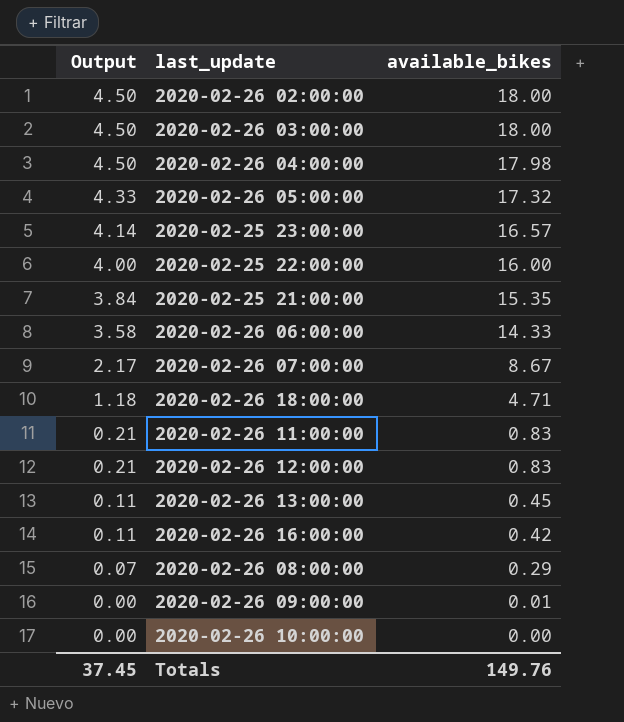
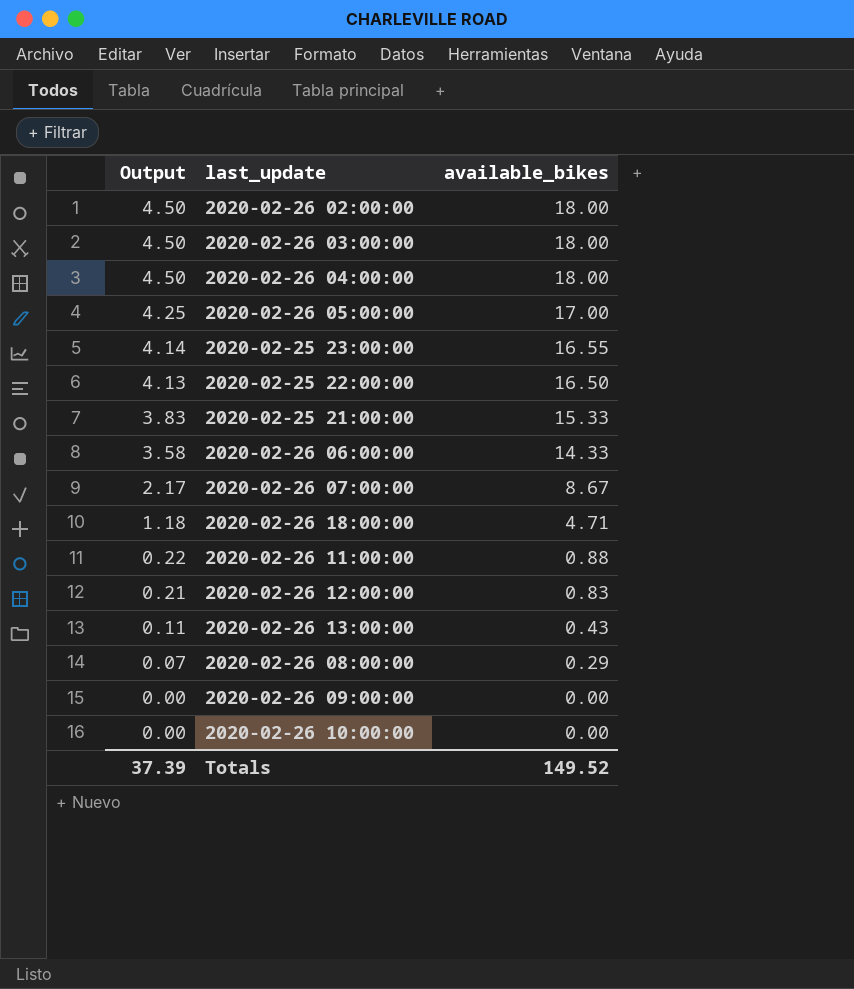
row 2020-02-26 16:00:00: 0.11 | 0.42 -> none
2020-02-26 04:00:00 | available_bikes: 17.98 -> 18.00
2020-02-26 05:00:00 | Output: 4.33 -> 4.25
2020-02-26 05:00:00 | available_bikes: 17.32 -> 17.00
2020-02-25 23:00:00 | available_bikes: 16.57 -> 16.55
2020-02-25 22:00:00 | Output: 4.00 -> 4.13
2020-02-25 22:00:00 | available_bikes: 16.00 -> 16.50
2020-02-25 21:00:00 | Output: 3.84 -> 3.83
2020-02-25 21:00:00 | available_bikes: 15.35 -> 15.33
2020-02-26 11:00:00 | Output: 0.21 -> 0.22
2020-02-26 11:00:00 | available_bikes: 0.83 -> 0.88
2020-02-26 13:00:00 | available_bikes: 0.45 -> 0.43
2020-02-26 09:00:00 | available_bikes: 0.01 -> 0.00
Totals | Output: 37.45 -> 37.39
Totals | available_bikes: 149.76 -> 149.52

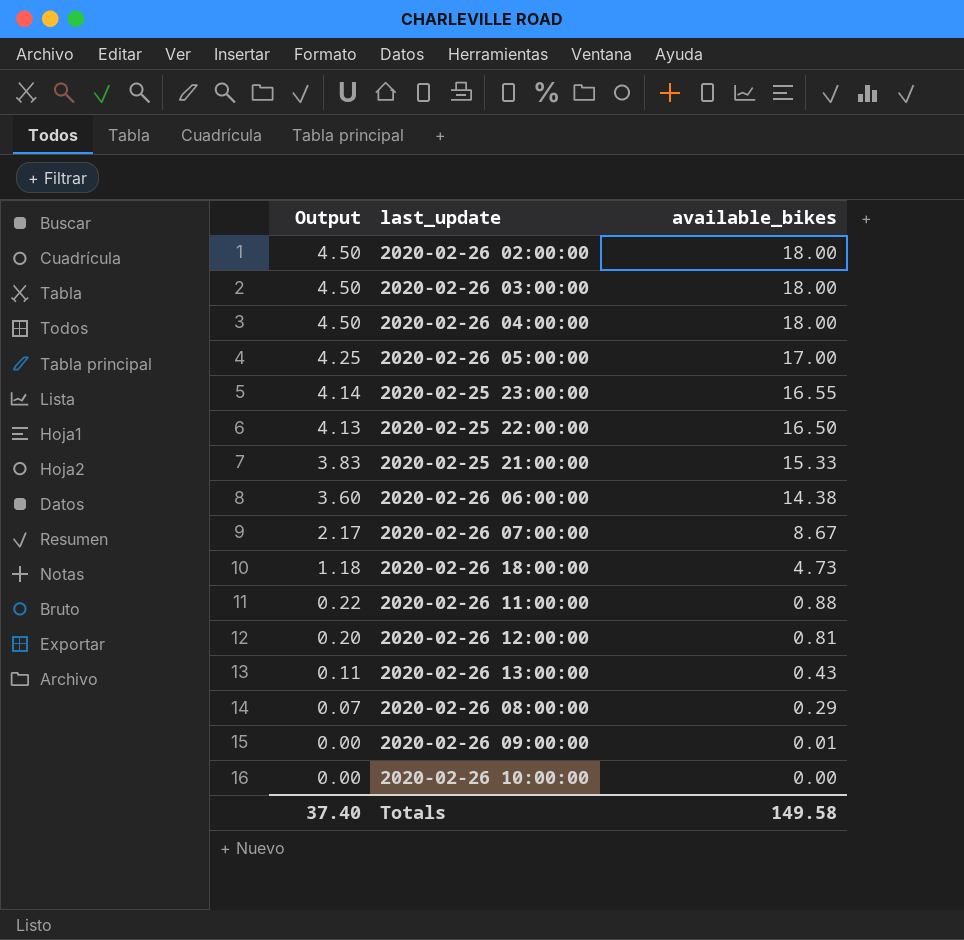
2020-02-26 06:00:00 | Output: 3.58 -> 3.60
2020-02-26 06:00:00 | available_bikes: 14.33 -> 14.38
2020-02-26 18:00:00 | available_bikes: 4.71 -> 4.73
2020-02-26 12:00:00 | Output: 0.21 -> 0.20
2020-02-26 12:00:00 | available_bikes: 0.83 -> 0.81
2020-02-26 09:00:00 | available_bikes: 0.00 -> 0.01
Totals | Output: 37.39 -> 37.40
Totals | available_bikes: 149.52 -> 149.58

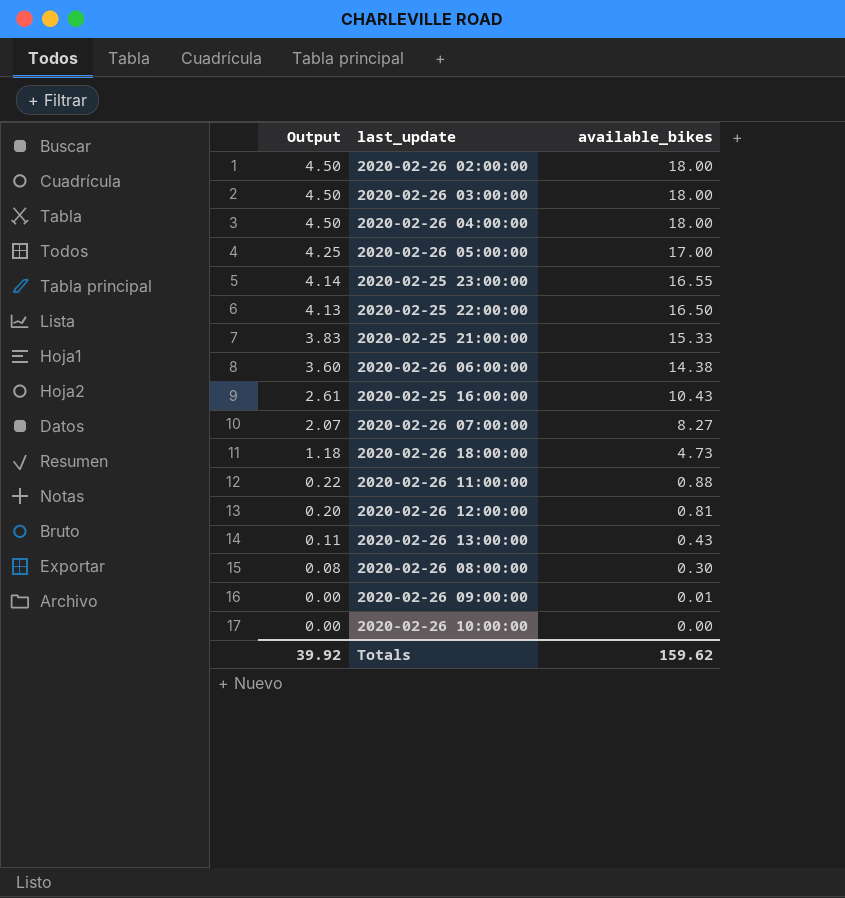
row 2020-02-25 16:00:00: none -> 2.61 | 10.43
2020-02-26 07:00:00 | Output: 2.17 -> 2.07
2020-02-26 07:00:00 | available_bikes: 8.67 -> 8.27
2020-02-26 08:00:00 | Output: 0.07 -> 0.08
2020-02-26 08:00:00 | available_bikes: 0.29 -> 0.30
Totals | Output: 37.40 -> 39.92
Totals | available_bikes: 149.58 -> 159.62

